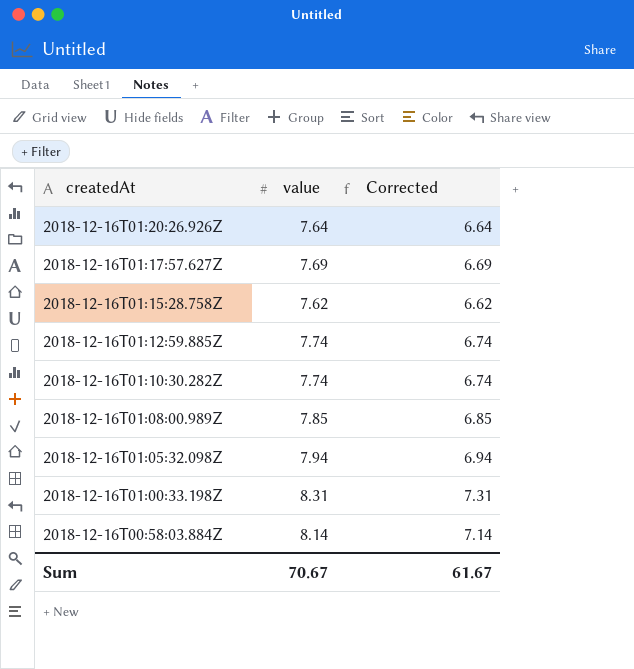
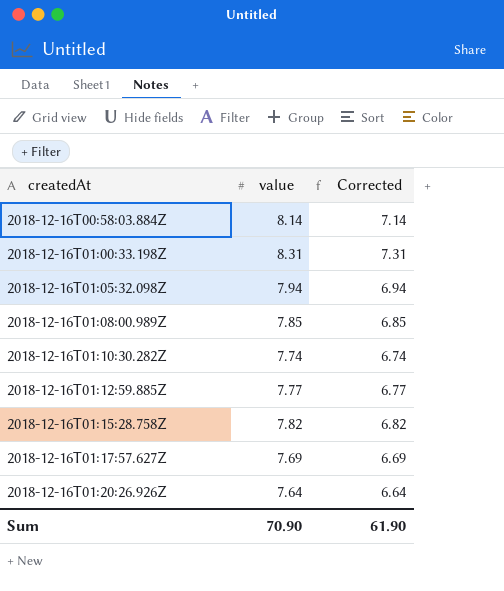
row order: createdAt descending -> createdAt ascending
2018-12-16T01:12:59.885Z | value: 7.74 -> 7.77
2018-12-16T01:12:59.885Z | Corrected: 6.74 -> 6.77
2018-12-16T01:15:28.758Z | value: 7.62 -> 7.82
2018-12-16T01:15:28.758Z | Corrected: 6.62 -> 6.82
Sum | value: 70.67 -> 70.90
Sum | Corrected: 61.67 -> 61.90

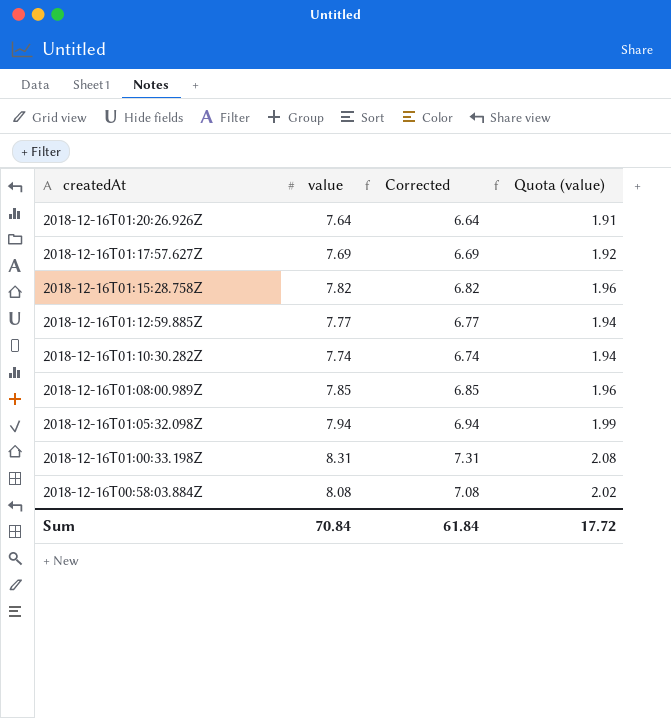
row order: createdAt ascending -> createdAt descending
column Quota (value) | formula: none -> [value] * 0.25
2018-12-16T00:58:03.884Z | value: 8.14 -> 8.08
2018-12-16T00:58:03.884Z | Corrected: 7.14 -> 7.08
Sum | value: 70.90 -> 70.84
Sum | Corrected: 61.90 -> 61.84

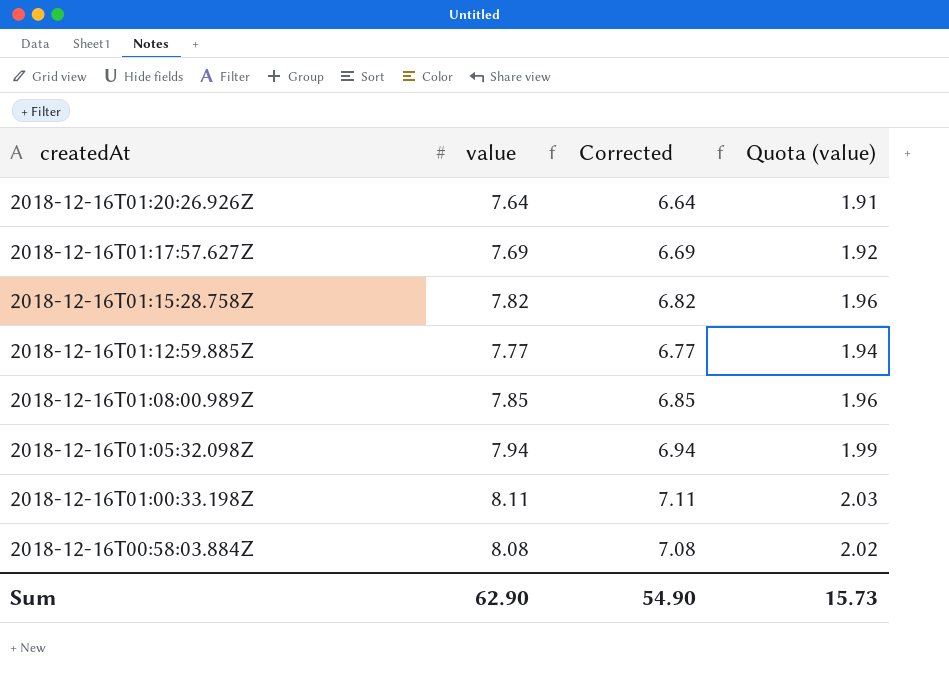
row 2018-12-16T01:10:30.282Z: 7.74 | 6.74 | 1.94 -> none
2018-12-16T01:00:33.198Z | value: 8.31 -> 8.11
2018-12-16T01:00:33.198Z | Corrected: 7.31 -> 7.11
2018-12-16T01:00:33.198Z | Quota (value): 2.08 -> 2.03
Sum | value: 70.84 -> 62.90
Sum | Corrected: 61.84 -> 54.90
Sum | Quota (value): 17.72 -> 15.73

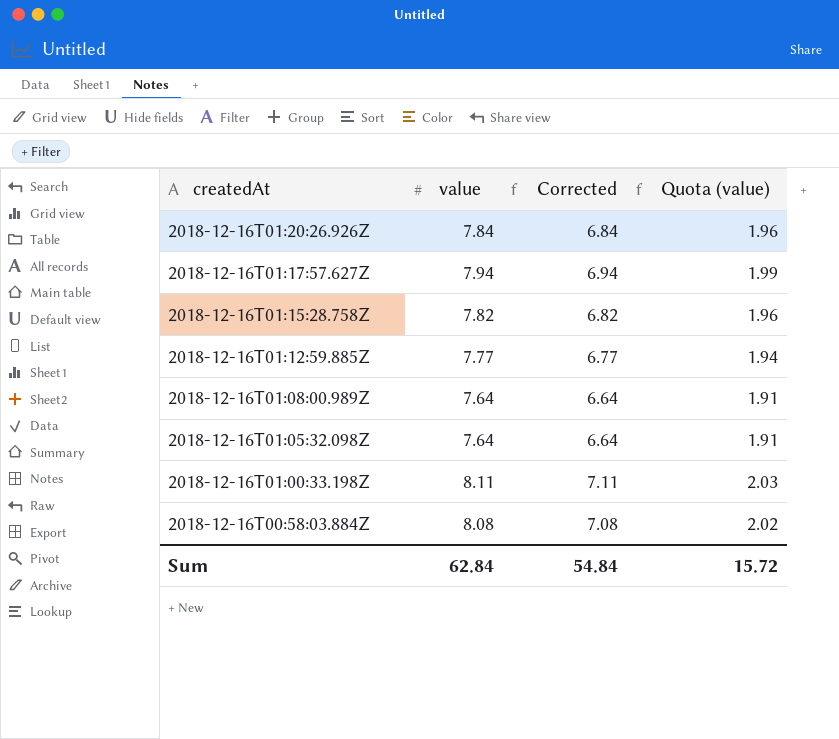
2018-12-16T01:20:26.926Z | value: 7.64 -> 7.84
2018-12-16T01:20:26.926Z | Corrected: 6.64 -> 6.84
2018-12-16T01:20:26.926Z | Quota (value): 1.91 -> 1.96
2018-12-16T01:17:57.627Z | value: 7.69 -> 7.94
2018-12-16T01:17:57.627Z | Corrected: 6.69 -> 6.94
2018-12-16T01:17:57.627Z | Quota (value): 1.92 -> 1.99
2018-12-16T01:08:00.989Z | value: 7.85 -> 7.64
2018-12-16T01:08:00.989Z | Corrected: 6.85 -> 6.64
2018-12-16T01:08:00.989Z | Quota (value): 1.96 -> 1.91
2018-12-16T01:05:32.098Z | value: 7.94 -> 7.64
2018-12-16T01:05:32.098Z | Corrected: 6.94 -> 6.64
2018-12-16T01:05:32.098Z | Quota (value): 1.99 -> 1.91
Sum | value: 62.90 -> 62.84
Sum | Corrected: 54.90 -> 54.84
Sum | Quota (value): 15.73 -> 15.72

